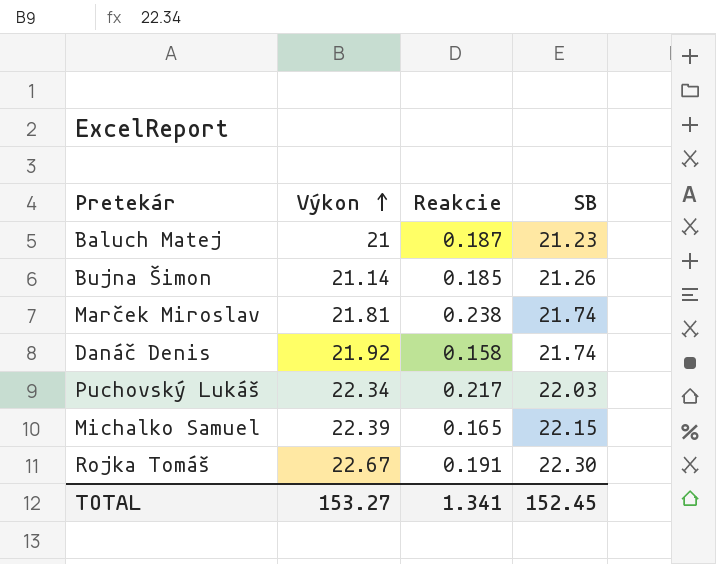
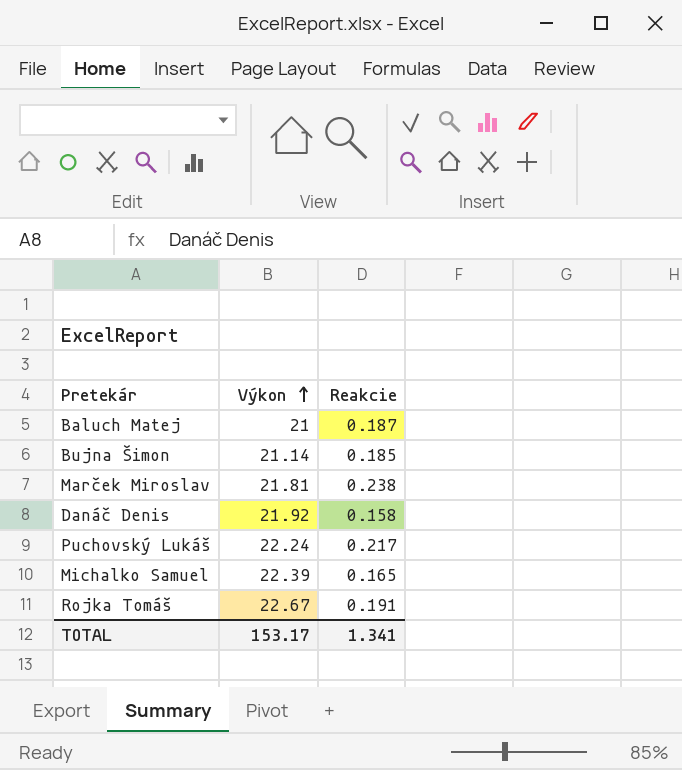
column SB | position: 4 -> none
Puchovský Lukáš | Výkon: 22.34 -> 22.24
TOTAL | Výkon: 153.27 -> 153.17

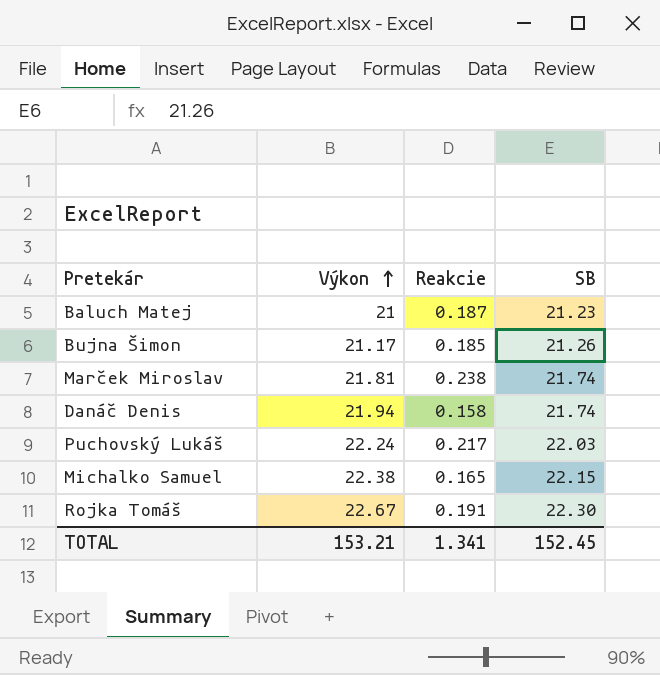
column SB | position: none -> 4
Bujna Šimon | Výkon: 21.14 -> 21.17
Danáč Denis | Výkon: 21.92 -> 21.94
Michalko Samuel | Výkon: 22.39 -> 22.38
TOTAL | Výkon: 153.17 -> 153.21

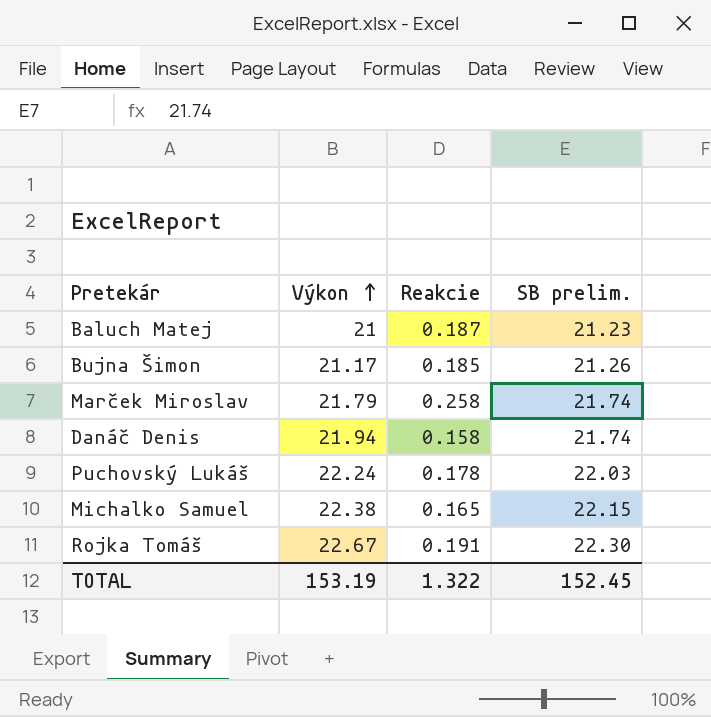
column name: SB -> SB prelim.
Marček Miroslav | Výkon: 21.81 -> 21.79
Marček Miroslav | Reakcie: 0.238 -> 0.258
Puchovský Lukáš | Reakcie: 0.217 -> 0.178
TOTAL | Výkon: 153.21 -> 153.19
TOTAL | Reakcie: 1.341 -> 1.322

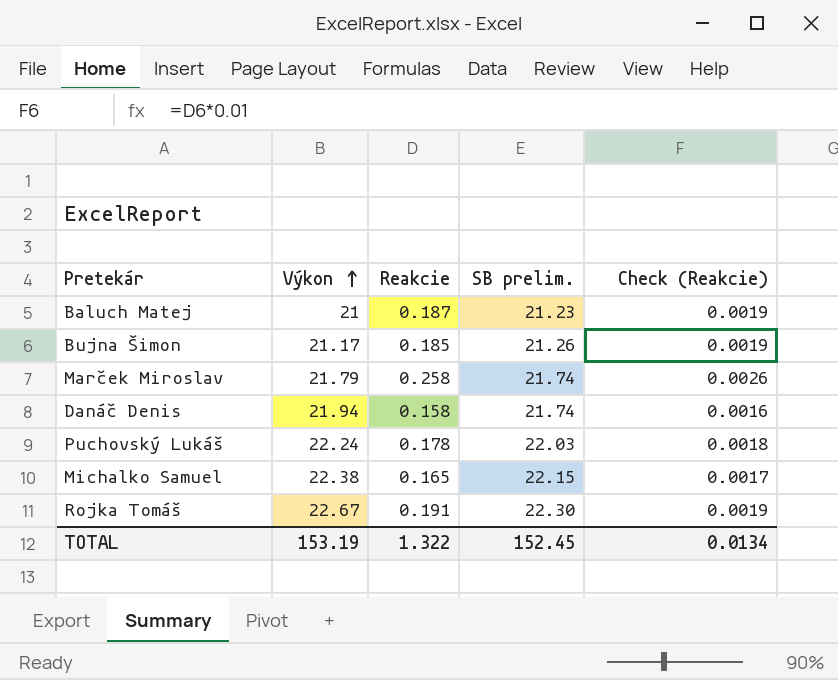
column Check (Reakcie) | formula: none -> [Reakcie] * 0.01

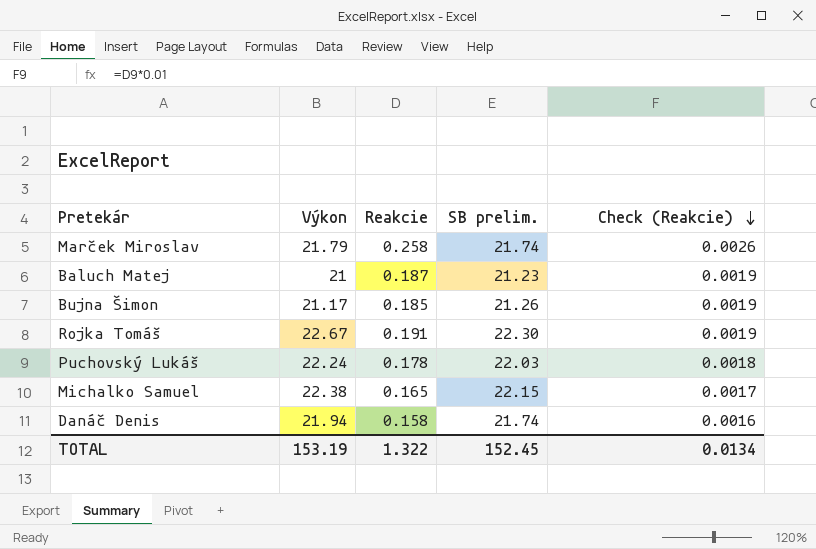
row order: Výkon ascending -> Check (Reakcie) descending

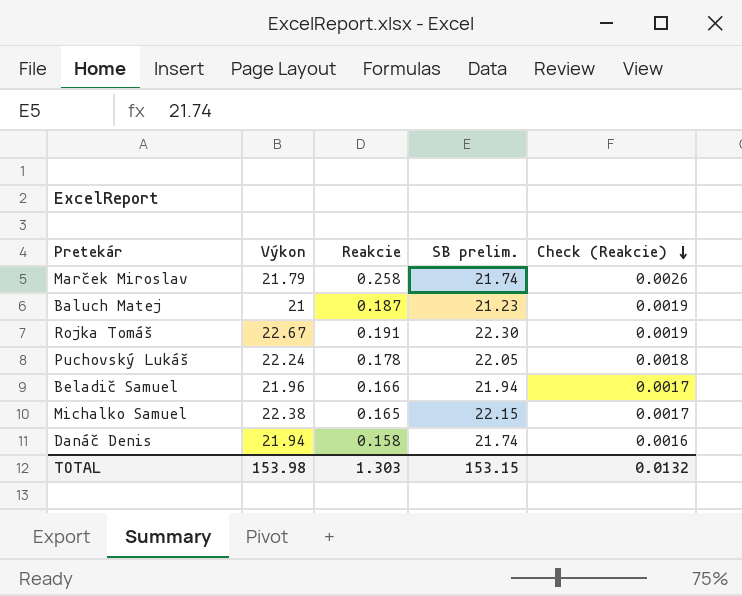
row Bujna Šimon: 21.17 | 0.185 | 21.26 | 0.0019 -> none
Puchovský Lukáš | SB prelim.: 22.03 -> 22.05
row Beladič Samuel: none -> 21.96 | 0.166 | 21.94 | 0.0017
TOTAL | Výkon: 153.19 -> 153.98
TOTAL | Reakcie: 1.322 -> 1.303
TOTAL | SB prelim.: 152.45 -> 153.15
TOTAL | Check (Reakcie): 0.0134 -> 0.0132

